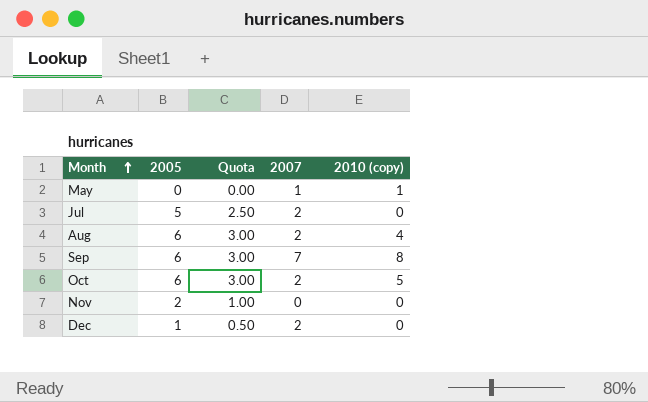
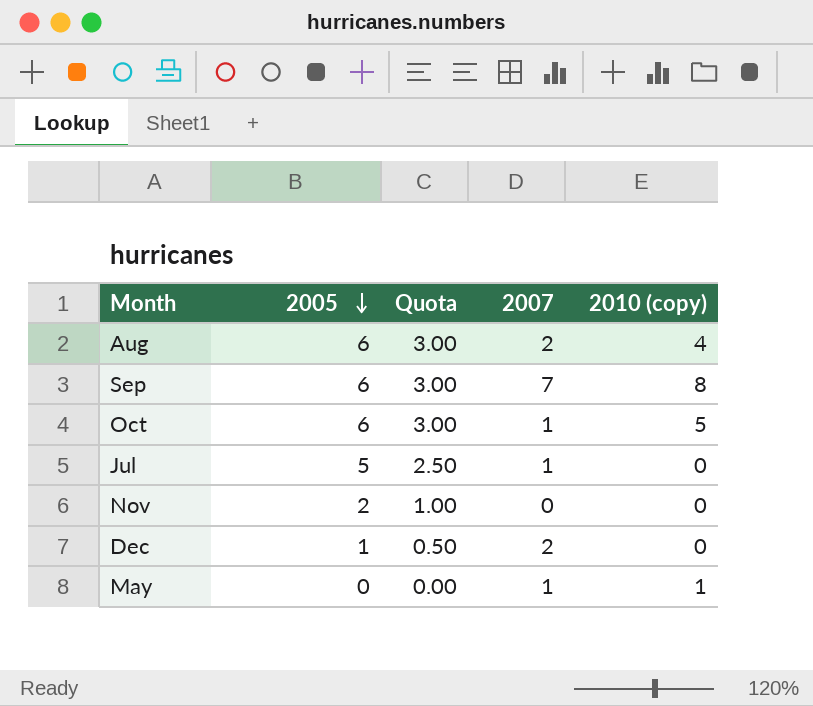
row order: Month ascending -> 2005 descending
Oct | 2007: 2 -> 1
Jul | 2007: 2 -> 1

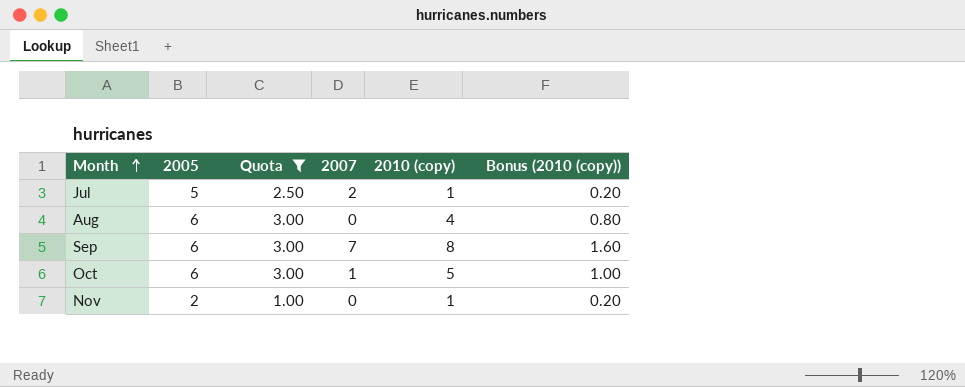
filter: none -> Quota >= 1.00
row order: 2005 descending -> Month ascending
column Bonus (2010 (copy)) | formula: none -> [2010 (copy)] * 0.2
Jul | 2007: 1 -> 2
Jul | 2010 (copy): 0 -> 1
Aug | 2007: 2 -> 0
Nov | 2010 (copy): 0 -> 1

